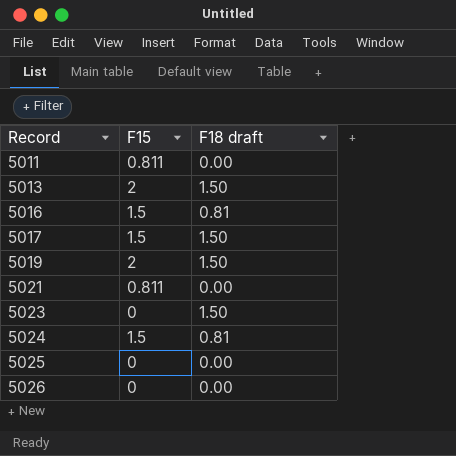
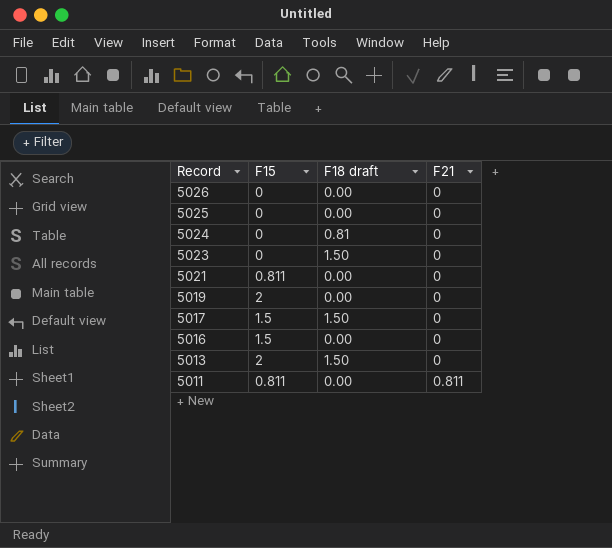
row order: Record ascending -> Record descending
column F21 | position: none -> 4
5024 | F15: 1.5 -> 0
5019 | F18 draft: 1.50 -> 0.00
5016 | F18 draft: 0.81 -> 0.00

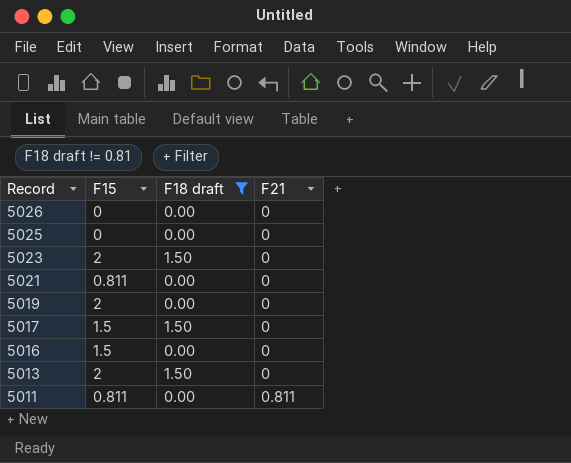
filter: none -> F18 draft != 0.81
5023 | F15: 0 -> 2

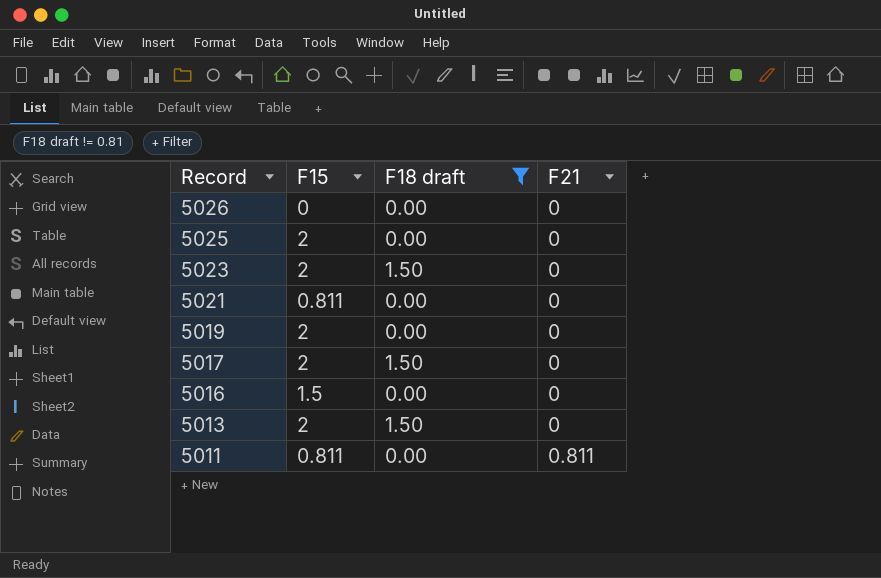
5025 | F15: 0 -> 2
5017 | F15: 1.5 -> 2

